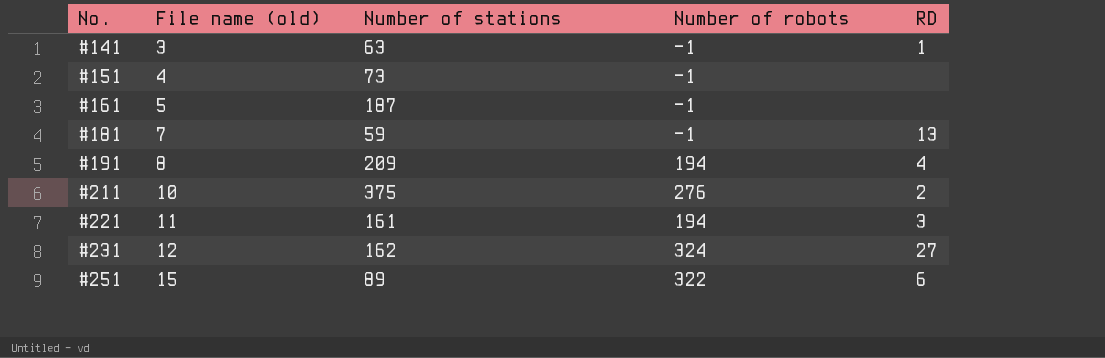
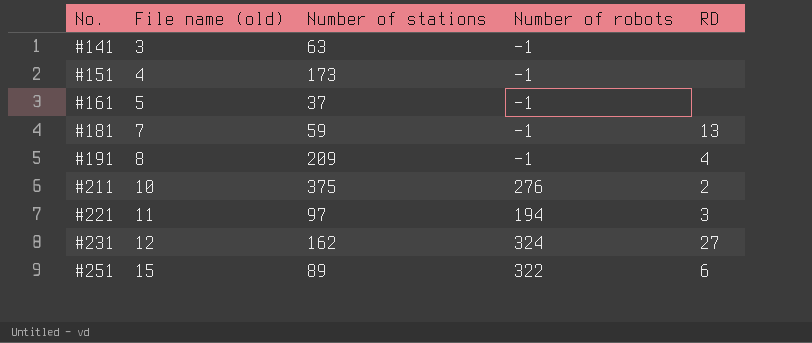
#141 | RD: 1 -> none
#151 | Number of stations: 73 -> 173
#161 | Number of stations: 187 -> 37
#191 | Number of robots: 194 -> -1
#221 | Number of stations: 161 -> 97

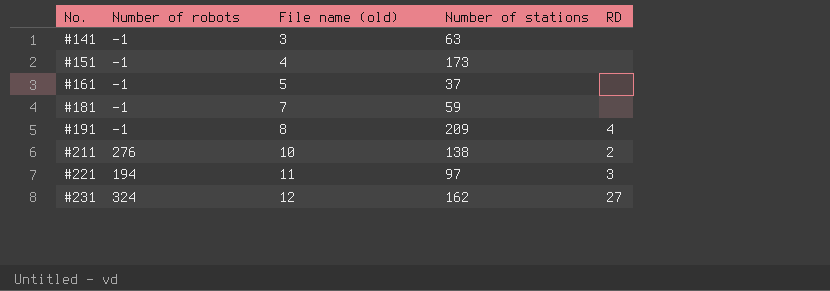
column Number of robots | position: 4 -> 2
row #251: 15 | 89 | 322 | 6 -> none
#181 | RD: 13 -> none
#211 | Number of stations: 375 -> 138

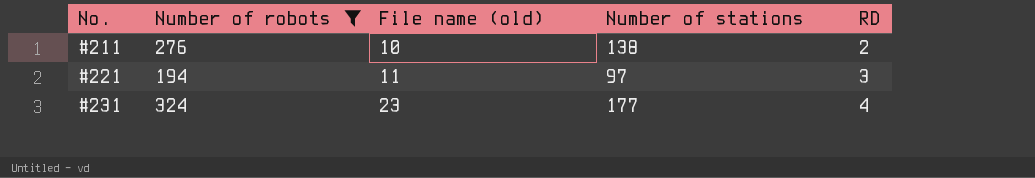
filter: none -> Number of robots != -1
#231 | File name (old): 12 -> 23
#231 | Number of stations: 162 -> 177
#231 | RD: 27 -> 4

